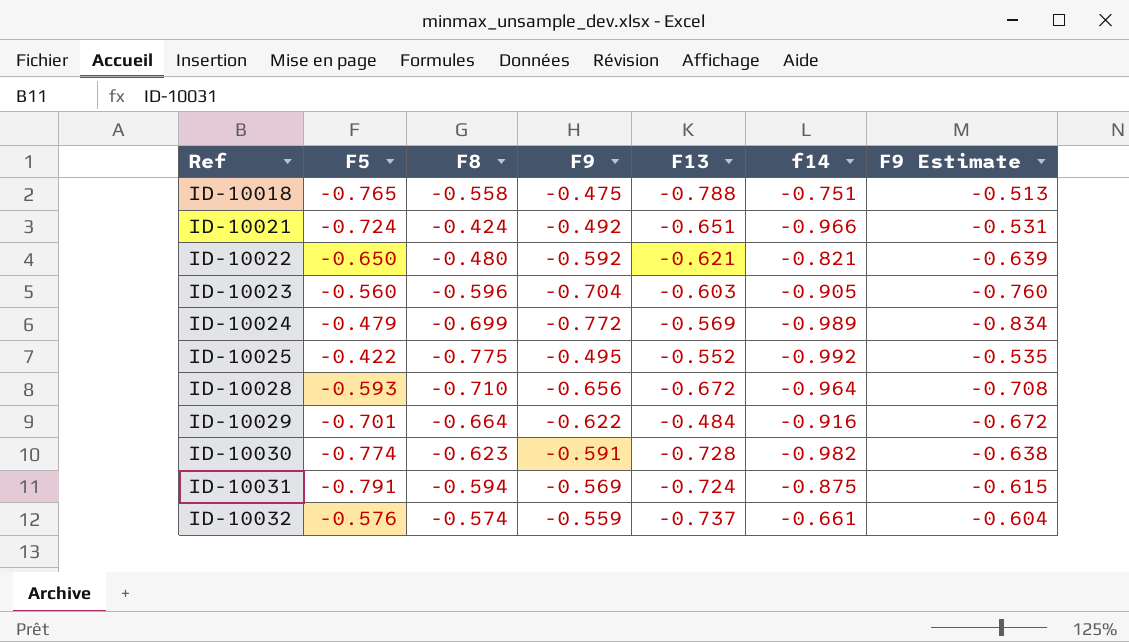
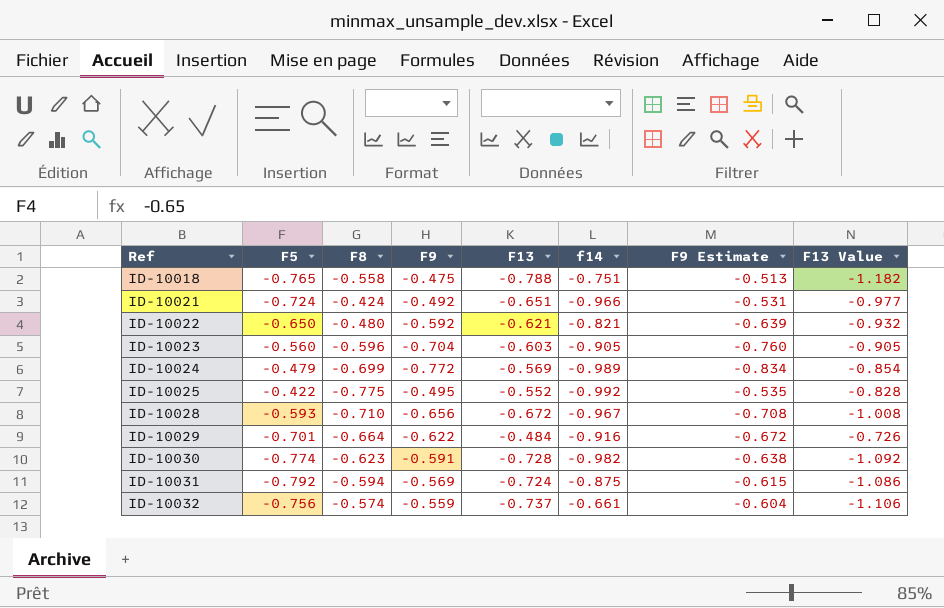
column F13 Value | formula: none -> [F13] * 1.5
ID-10028 | f14: -0.964 -> -0.967
ID-10031 | F5: -0.791 -> -0.792
ID-10032 | F5: -0.576 -> -0.756

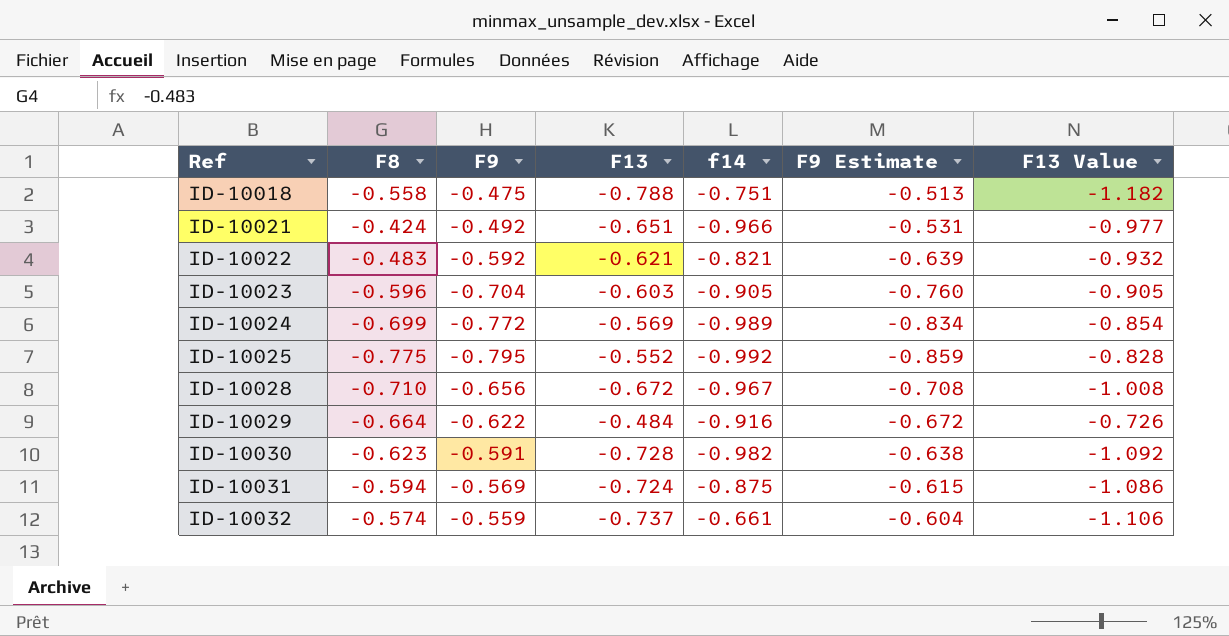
column F5 | position: 2 -> none
ID-10022 | F8: -0.480 -> -0.483
ID-10025 | F9: -0.495 -> -0.795
ID-10025 | F9 Estimate: -0.535 -> -0.859

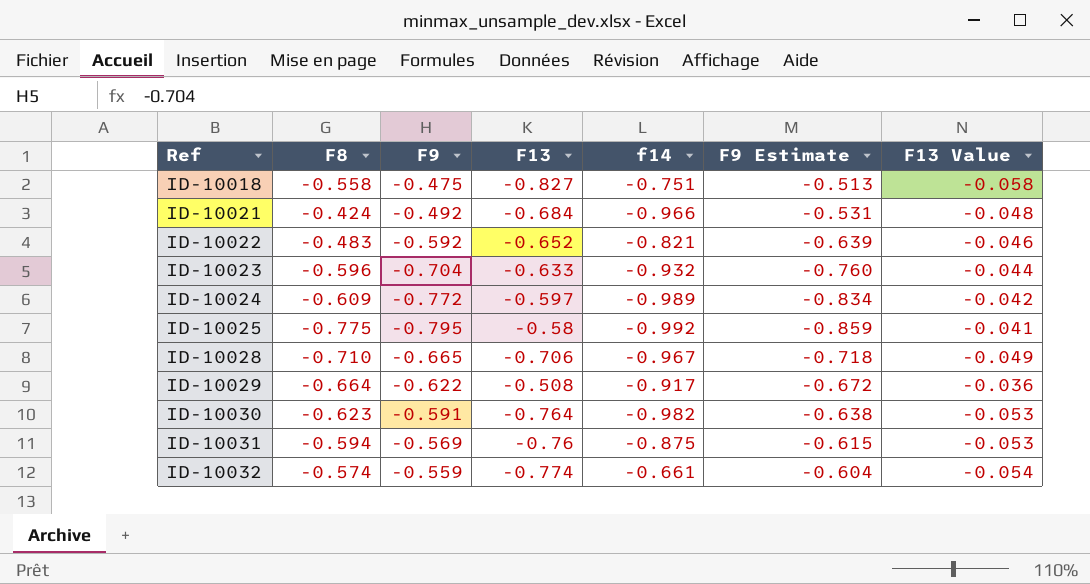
column F13 Value | formula: [F13] * 1.5 -> [F13] * 0.07
ID-10018 | F13: -0.788 -> -0.827
ID-10021 | F13: -0.651 -> -0.684
ID-10022 | F13: -0.621 -> -0.652
ID-10023 | F13: -0.603 -> -0.633
ID-10023 | f14: -0.905 -> -0.932
ID-10024 | F8: -0.699 -> -0.609
ID-10024 | F13: -0.569 -> -0.597
ID-10025 | F13: -0.552 -> -0.58
ID-10028 | F9: -0.656 -> -0.665
ID-10028 | F13: -0.672 -> -0.706
ID-10028 | F9 Estimate: -0.708 -> -0.718
ID-10029 | F13: -0.484 -> -0.508
ID-10029 | f14: -0.916 -> -0.917
ID-10030 | F13: -0.728 -> -0.764
ID-10031 | F13: -0.724 -> -0.76
ID-10032 | F13: -0.737 -> -0.774

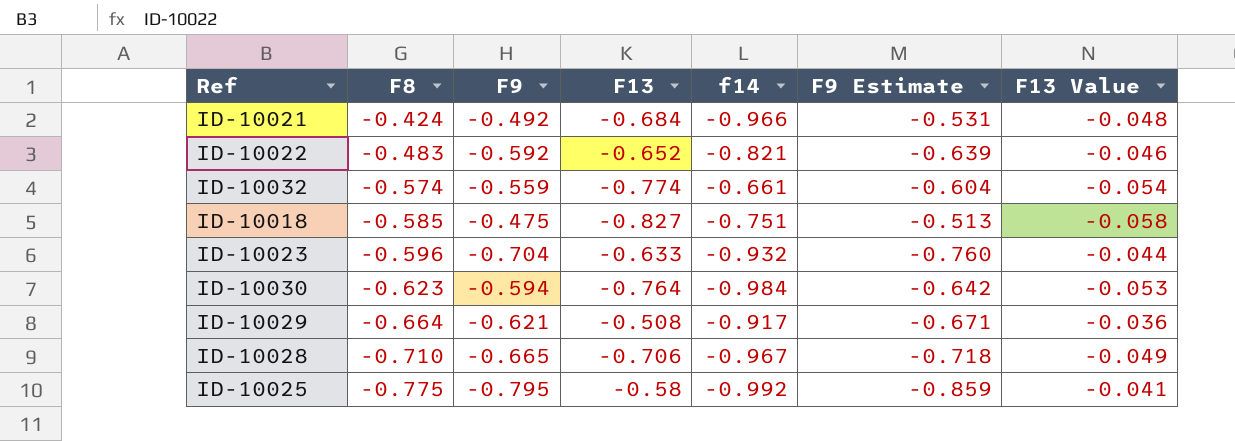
row order: Ref ascending -> F8 descending
row ID-10024: -0.609 | -0.772 | -0.597 | -0.989 | -0.834 | -0.042 -> none
row ID-10031: -0.594 | -0.569 | -0.76 | -0.875 | -0.615 | -0.053 -> none
ID-10018 | F8: -0.558 -> -0.585
ID-10030 | F9: -0.591 -> -0.594
ID-10030 | f14: -0.982 -> -0.984
ID-10030 | F9 Estimate: -0.638 -> -0.642
ID-10029 | F9: -0.622 -> -0.621
ID-10029 | F9 Estimate: -0.672 -> -0.671

